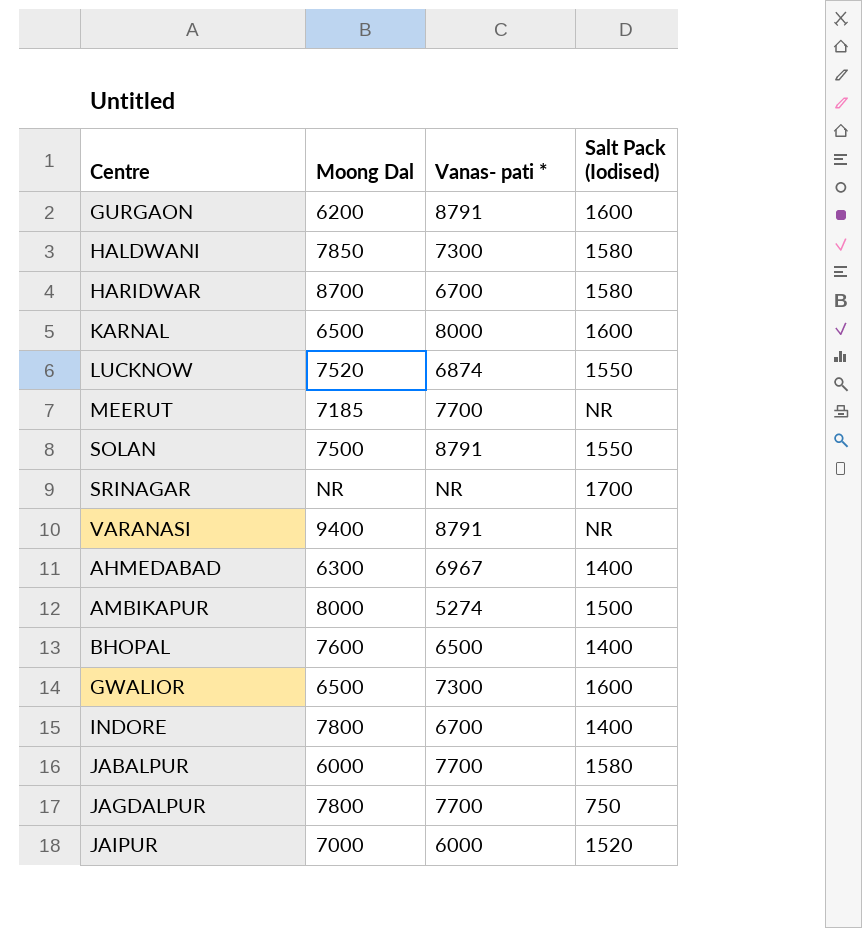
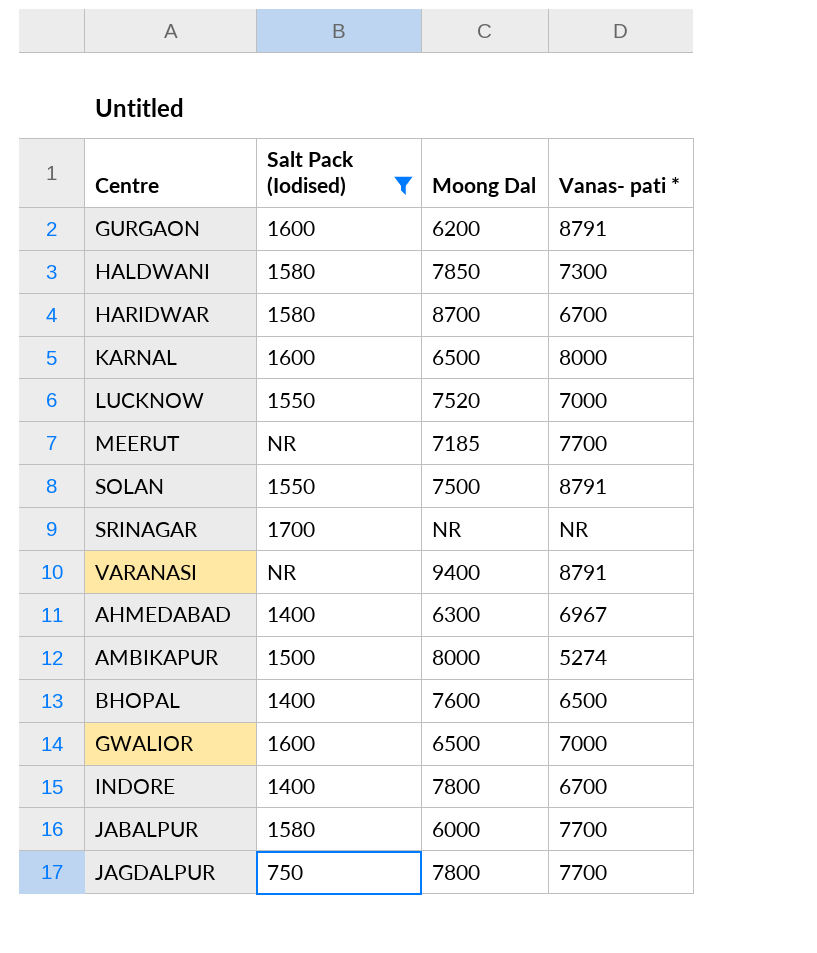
filter: none -> Salt Pack (Iodised) != 1520
column Salt Pack (Iodised) | position: 4 -> 2
LUCKNOW | Vanas- pati *: 6874 -> 7000
GWALIOR | Vanas- pati *: 7300 -> 7000

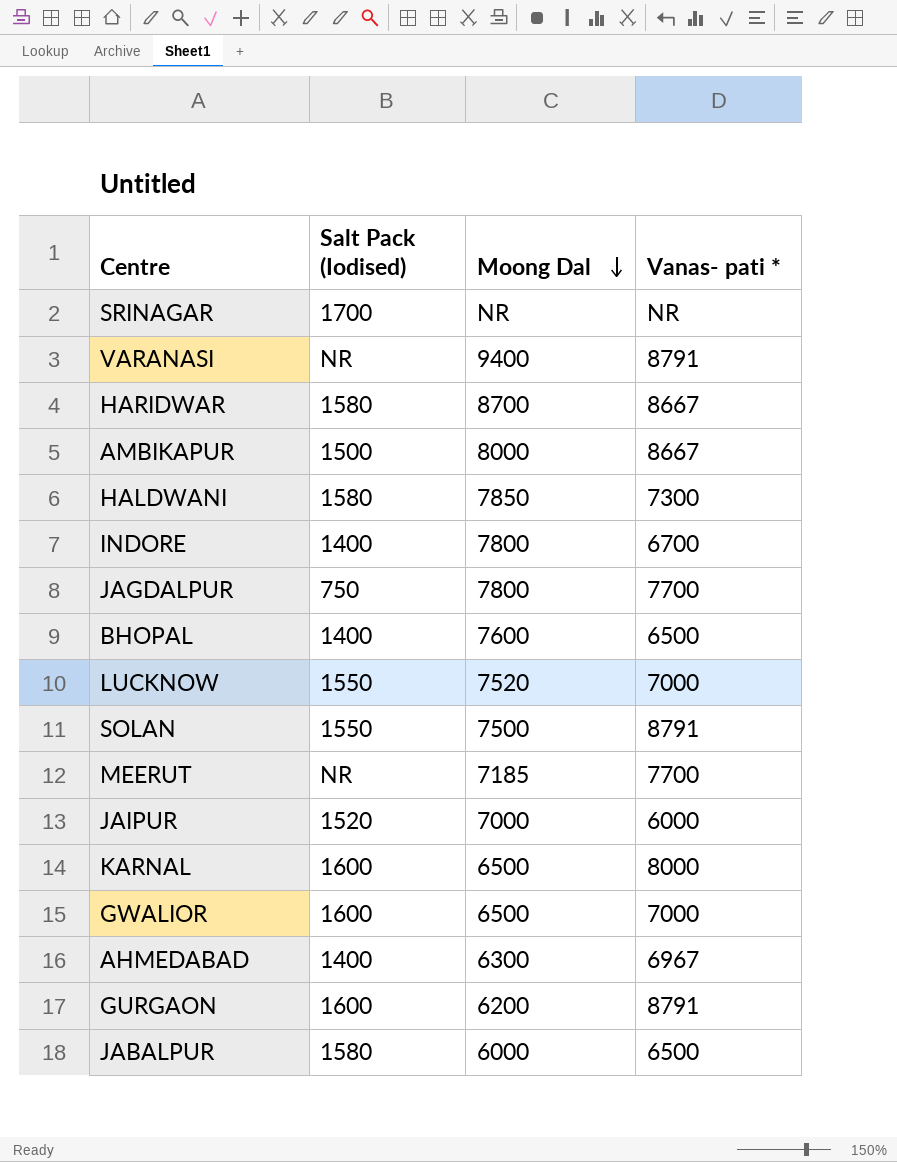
filter: Salt Pack (Iodised) != 1520 -> none
row order: none -> Moong Dal descending
HARIDWAR | Vanas- pati *: 6700 -> 8667
AMBIKAPUR | Vanas- pati *: 5274 -> 8667
JABALPUR | Vanas- pati *: 7700 -> 6500

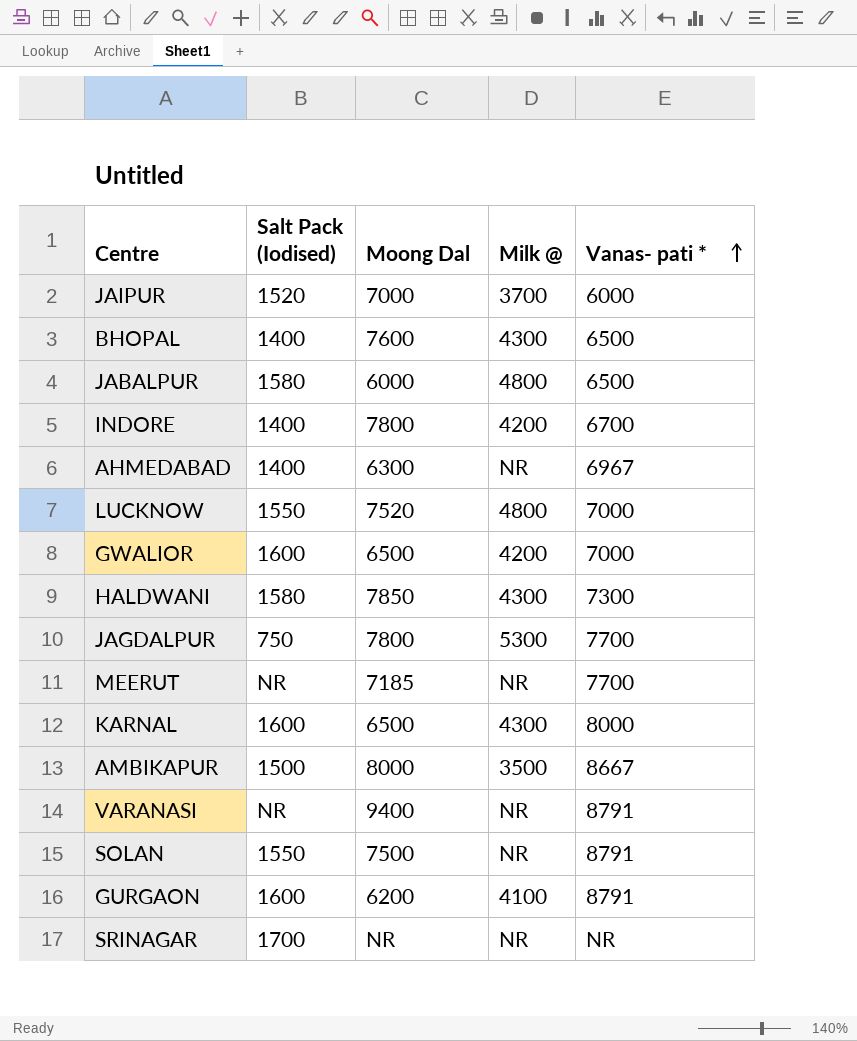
row order: Moong Dal descending -> Vanas- pati * ascending
column Milk @ | position: none -> 4
row HARIDWAR: 1580 | 8700 | 8667 -> none

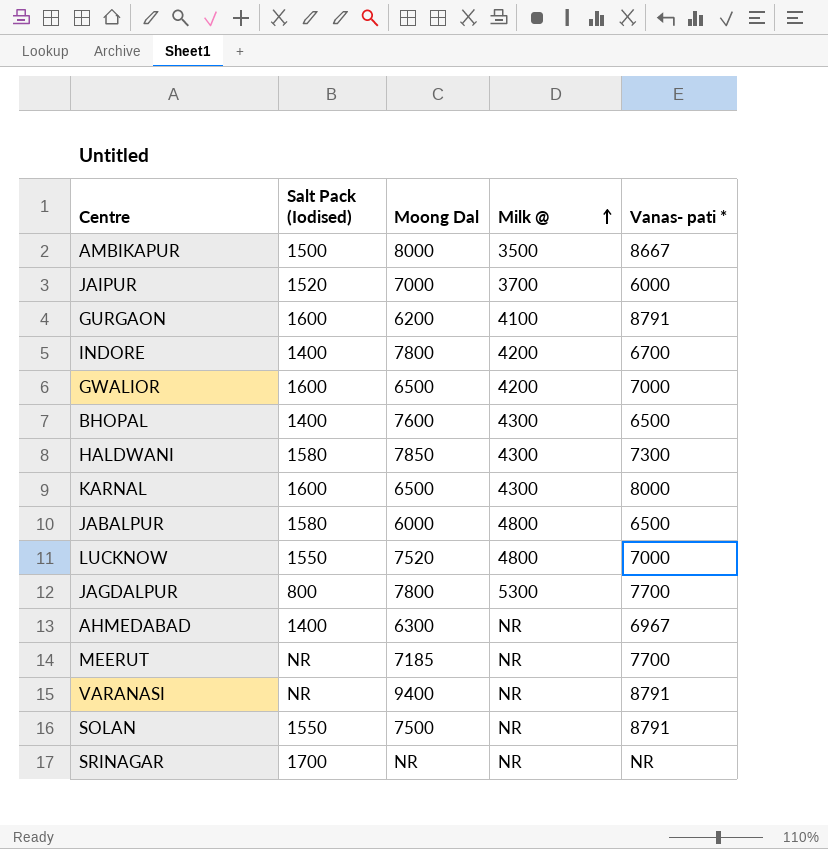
row order: Vanas- pati * ascending -> Milk @ ascending
JAGDALPUR | Salt Pack (Iodised): 750 -> 800

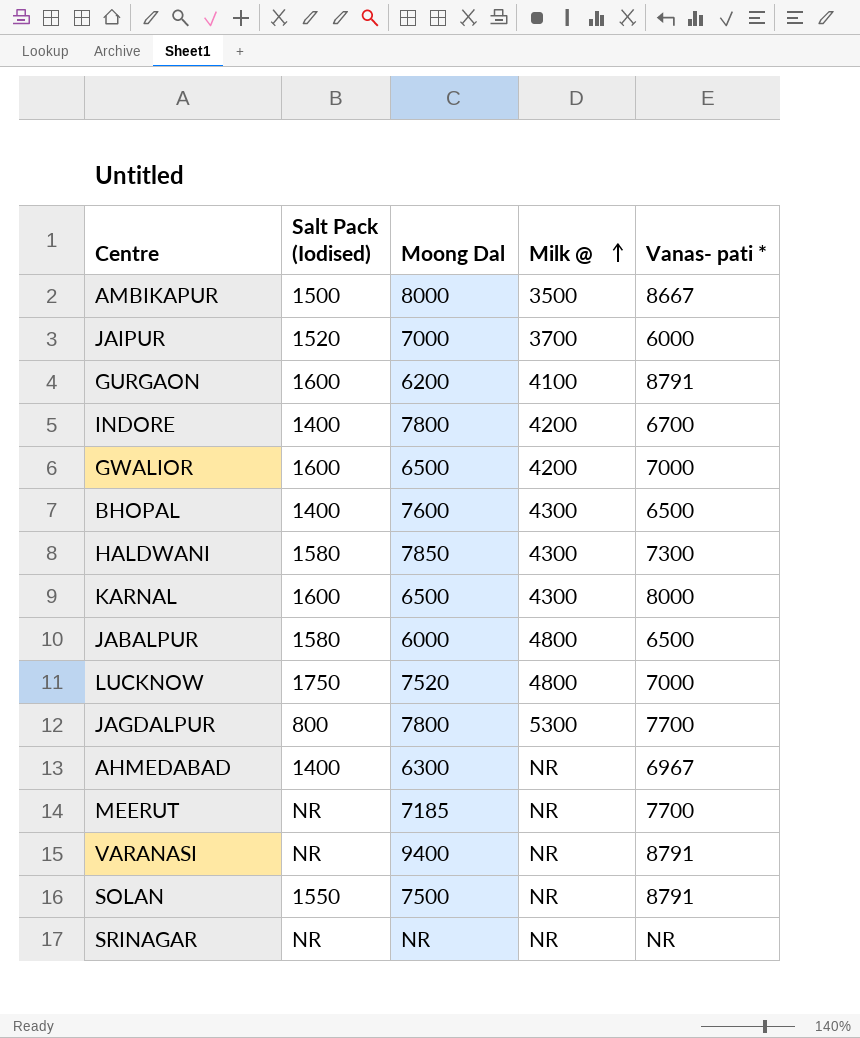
LUCKNOW | Salt Pack (Iodised): 1550 -> 1750
SRINAGAR | Salt Pack (Iodised): 1700 -> NR

